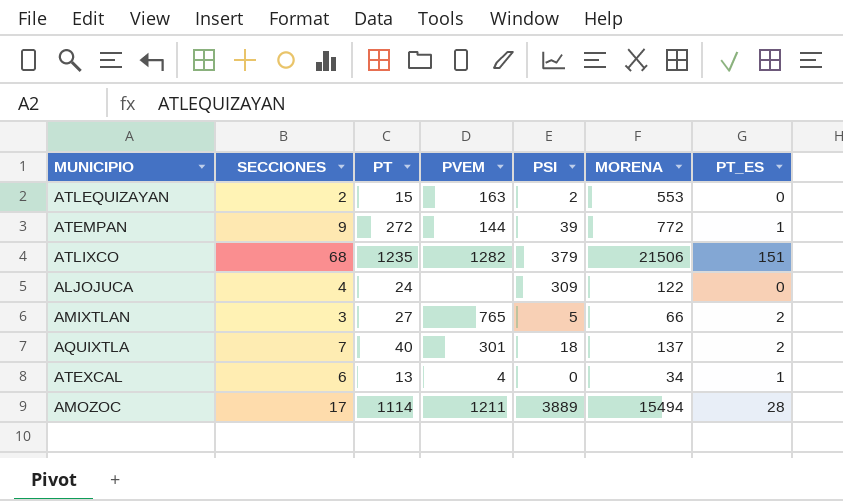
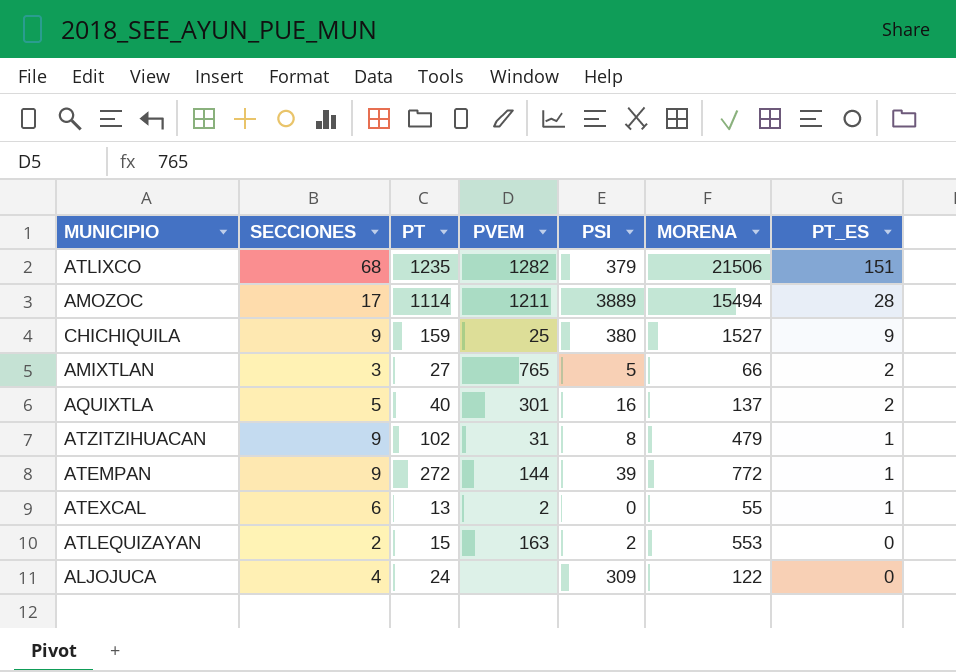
row order: none -> PT_ES descending
row CHICHIQUILA: none -> 9 | 159 | 25 | 380 | 1527 | 9
AQUIXTLA | SECCIONES: 7 -> 5
AQUIXTLA | PSI: 18 -> 16
row ATZITZIHUACAN: none -> 9 | 102 | 31 | 8 | 479 | 1
ATEXCAL | PVEM: 4 -> 2
ATEXCAL | MORENA: 34 -> 55

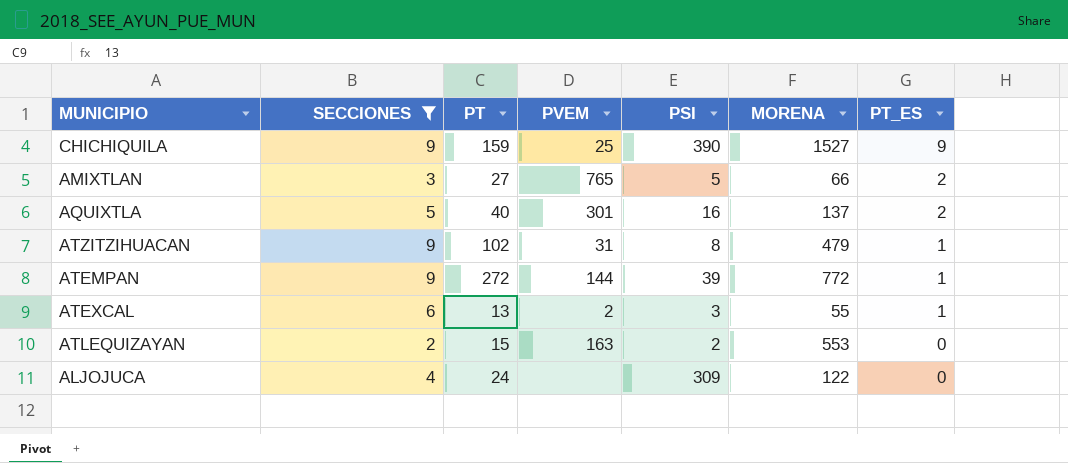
filter: none -> SECCIONES <= 9
CHICHIQUILA | PSI: 380 -> 390
ATEXCAL | PSI: 0 -> 3

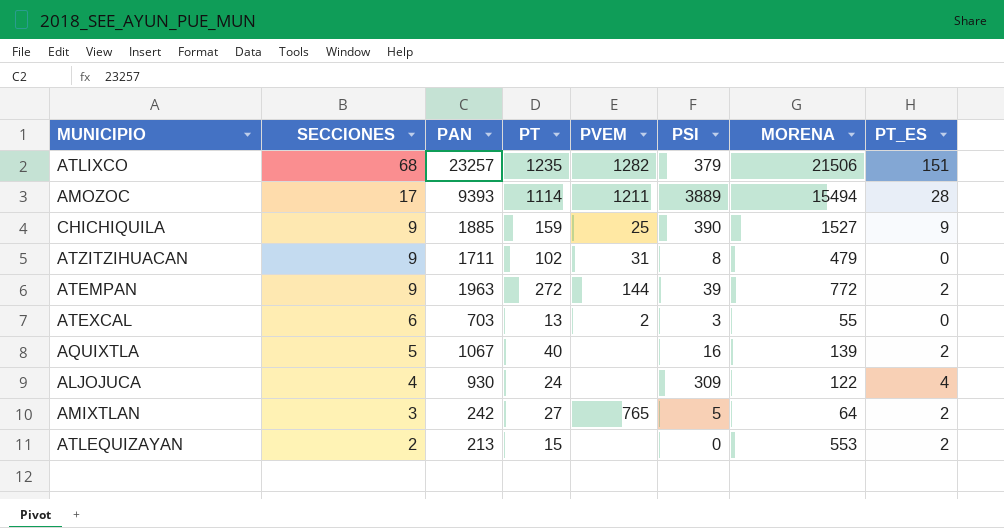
filter: SECCIONES <= 9 -> none
row order: PT_ES descending -> SECCIONES descending
column PAN | position: none -> 3
ATZITZIHUACAN | PT_ES: 1 -> 0
ATEMPAN | PT_ES: 1 -> 2
ATEXCAL | PT_ES: 1 -> 0
AQUIXTLA | PVEM: 301 -> none
AQUIXTLA | MORENA: 137 -> 139
ALJOJUCA | PT_ES: 0 -> 4
AMIXTLAN | MORENA: 66 -> 64
ATLEQUIZAYAN | PVEM: 163 -> none
ATLEQUIZAYAN | PSI: 2 -> 0
ATLEQUIZAYAN | PT_ES: 0 -> 2

